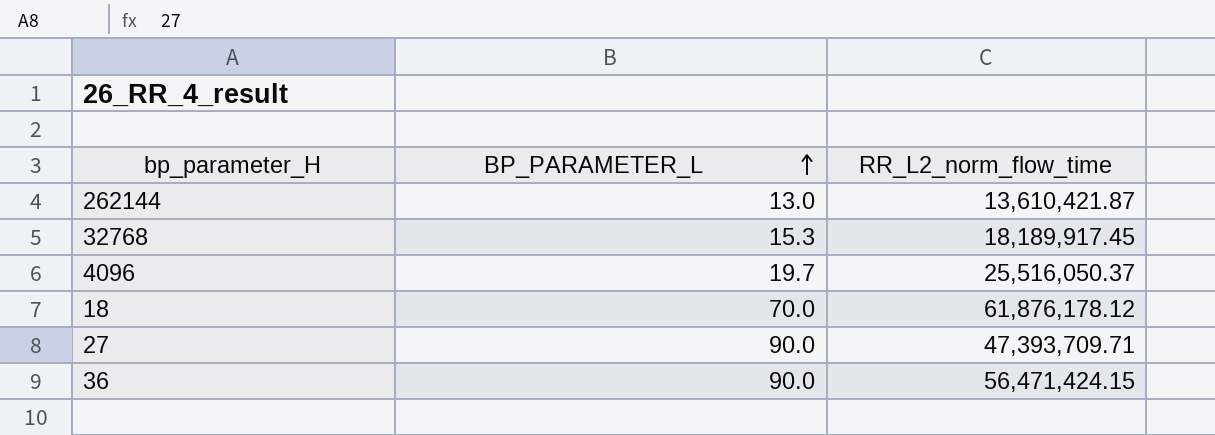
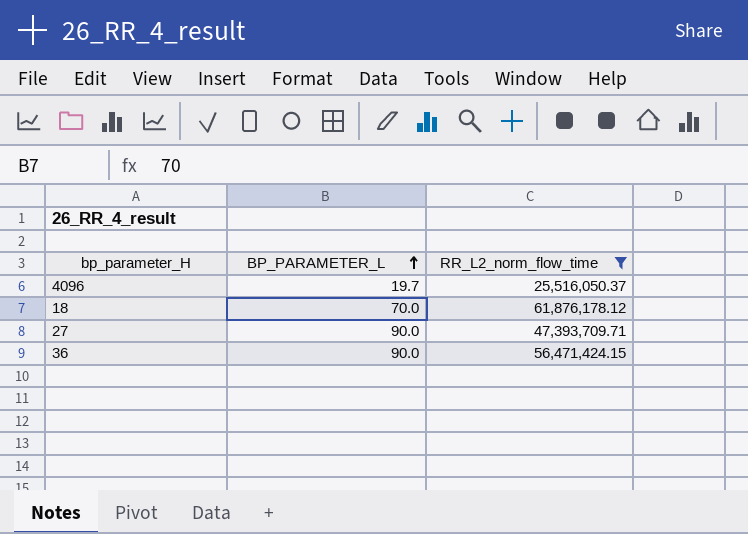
filter: none -> RR_L2_norm_flow_time >= 25,516,050.37

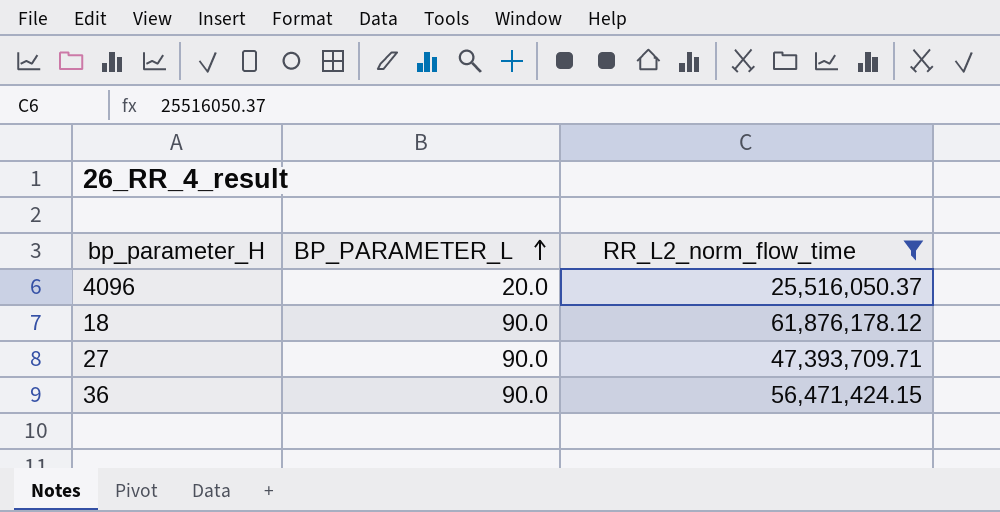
4096 | BP_PARAMETER_L: 19.7 -> 20.0
18 | BP_PARAMETER_L: 70.0 -> 90.0

